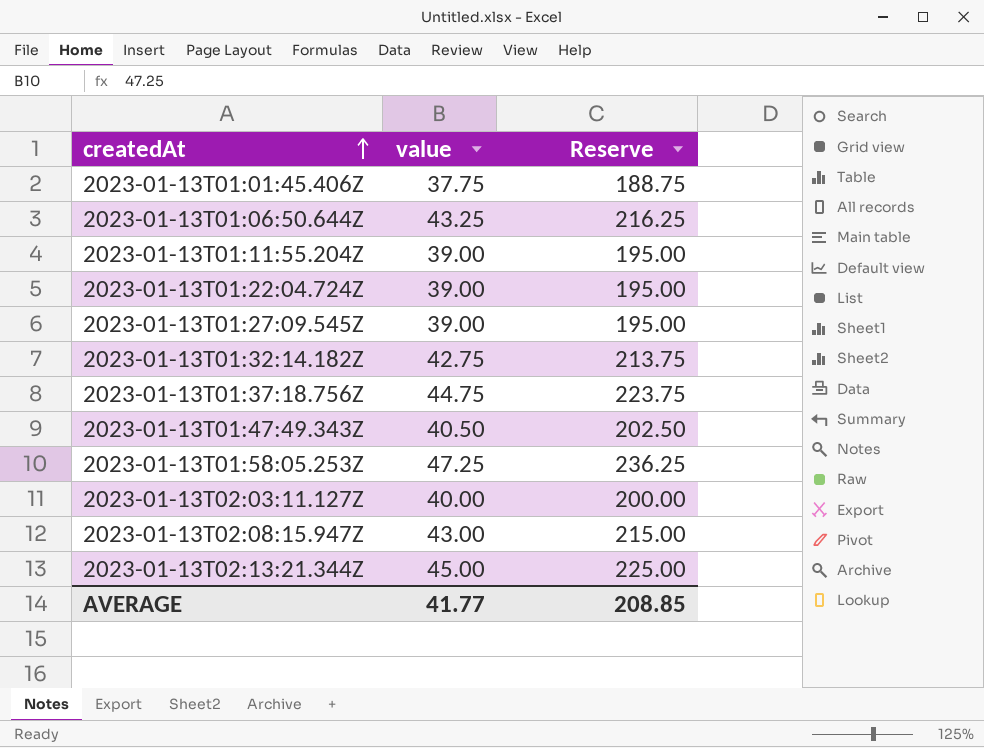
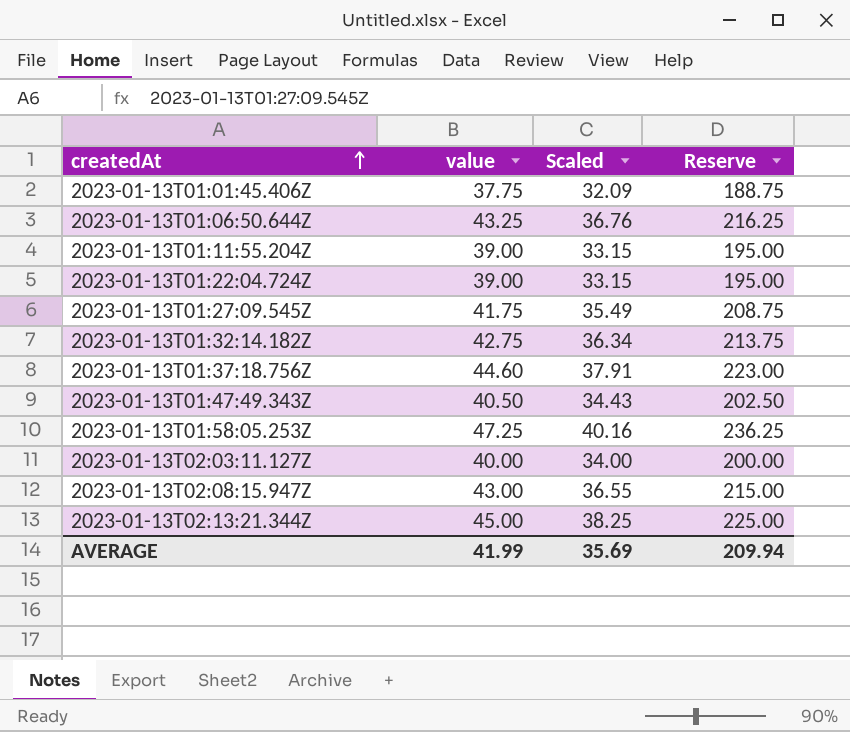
column Scaled | formula: none -> [value] * 0.85
2023-01-13T01:27:09.545Z | value: 39.00 -> 41.75
2023-01-13T01:27:09.545Z | Reserve: 195.00 -> 208.75
2023-01-13T01:37:18.756Z | value: 44.75 -> 44.60
2023-01-13T01:37:18.756Z | Reserve: 223.75 -> 223.00
AVERAGE | value: 41.77 -> 41.99
AVERAGE | Reserve: 208.85 -> 209.94

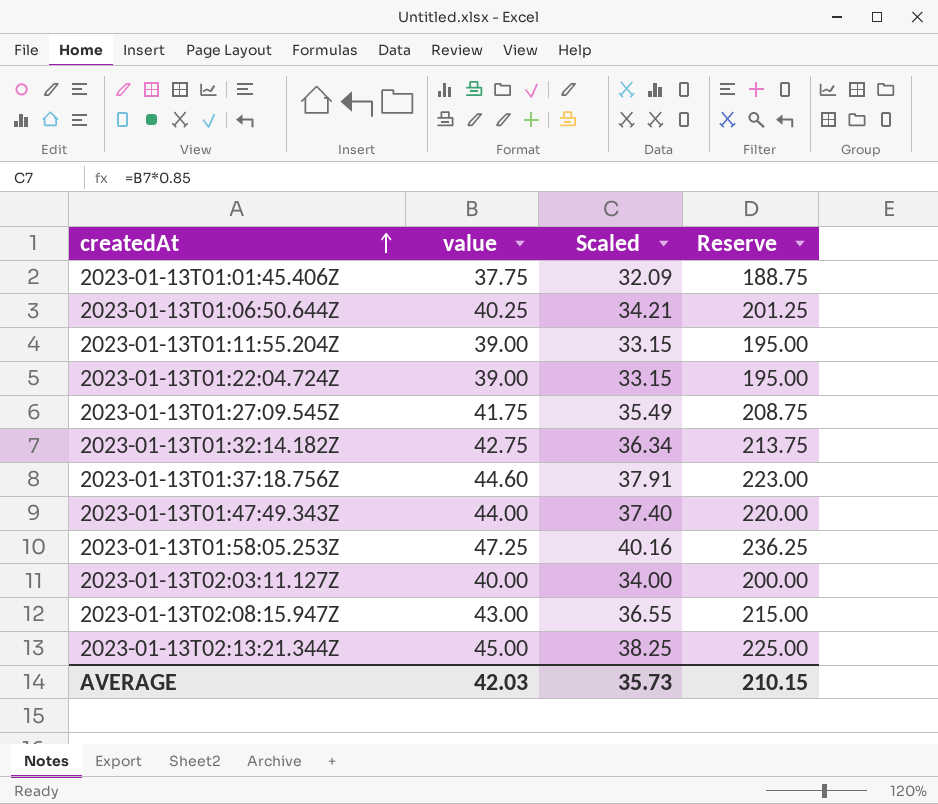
2023-01-13T01:06:50.644Z | value: 43.25 -> 40.25
2023-01-13T01:06:50.644Z | Scaled: 36.76 -> 34.21
2023-01-13T01:06:50.644Z | Reserve: 216.25 -> 201.25
2023-01-13T01:47:49.343Z | value: 40.50 -> 44.00
2023-01-13T01:47:49.343Z | Scaled: 34.43 -> 37.40
2023-01-13T01:47:49.343Z | Reserve: 202.50 -> 220.00
AVERAGE | value: 41.99 -> 42.03
AVERAGE | Scaled: 35.69 -> 35.73
AVERAGE | Reserve: 209.94 -> 210.15

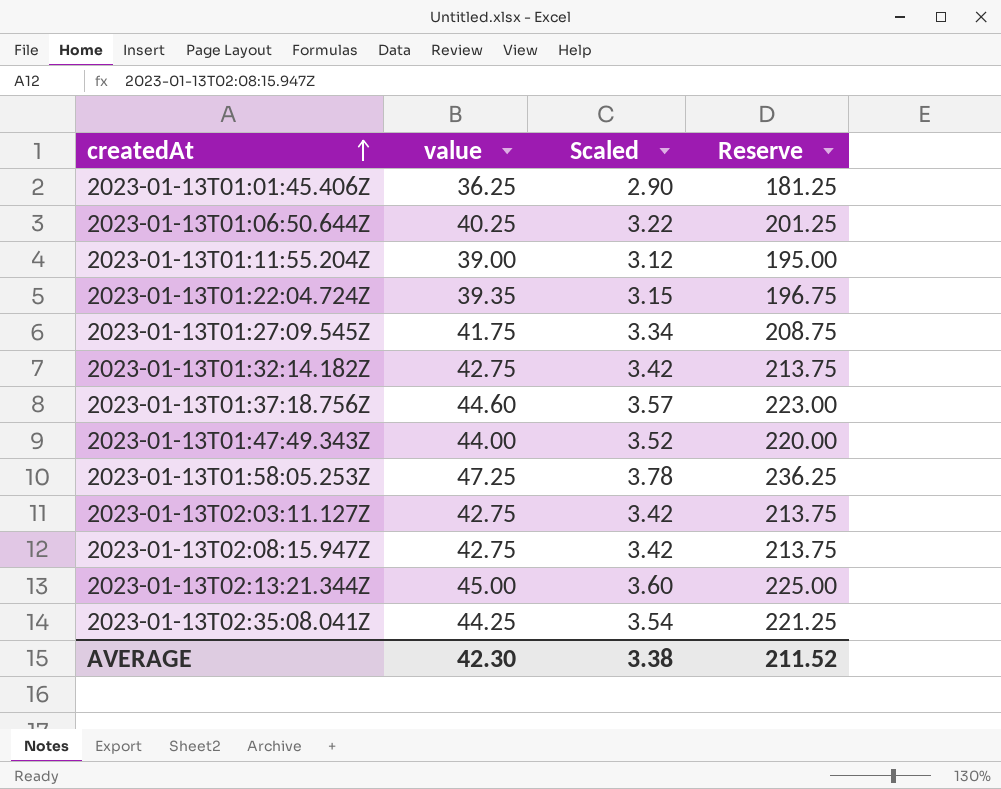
column Scaled | formula: [value] * 0.85 -> [value] * 0.08
2023-01-13T01:01:45.406Z | value: 37.75 -> 36.25
2023-01-13T01:01:45.406Z | Reserve: 188.75 -> 181.25
2023-01-13T01:22:04.724Z | value: 39.00 -> 39.35
2023-01-13T01:22:04.724Z | Reserve: 195.00 -> 196.75
2023-01-13T02:03:11.127Z | value: 40.00 -> 42.75
2023-01-13T02:03:11.127Z | Reserve: 200.00 -> 213.75
2023-01-13T02:08:15.947Z | value: 43.00 -> 42.75
2023-01-13T02:08:15.947Z | Reserve: 215.00 -> 213.75
row 2023-01-13T02:35:08.041Z: none -> 44.25 | 3.54 | 221.25
AVERAGE | value: 42.03 -> 42.30
AVERAGE | Scaled: 35.73 -> 3.38
AVERAGE | Reserve: 210.15 -> 211.52

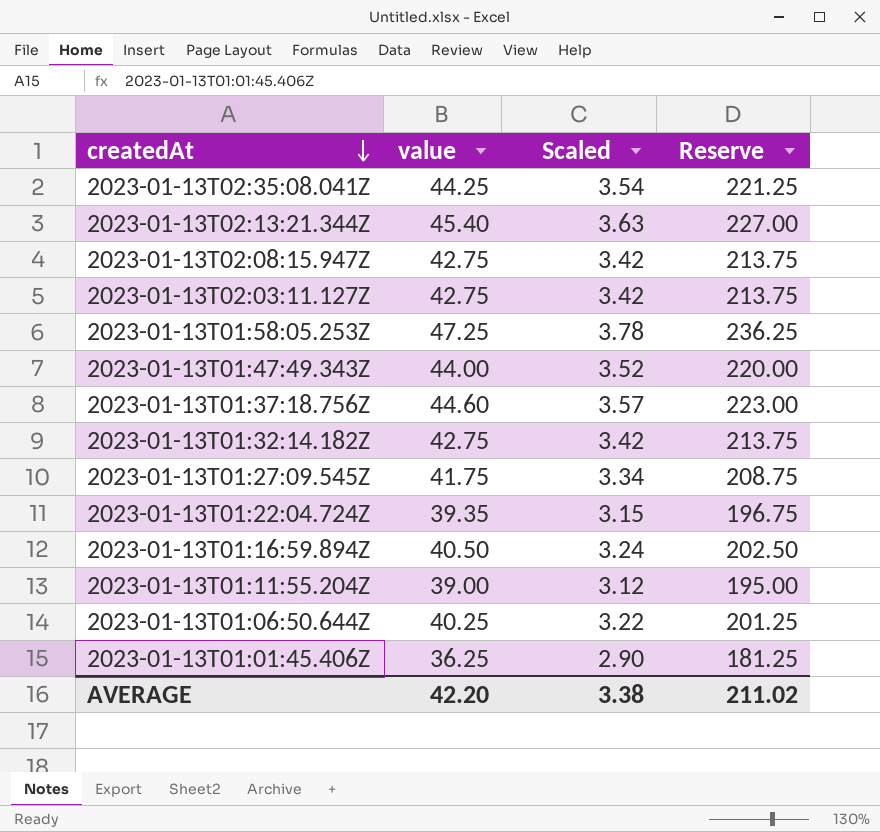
row order: createdAt ascending -> createdAt descending
2023-01-13T02:13:21.344Z | value: 45.00 -> 45.40
2023-01-13T02:13:21.344Z | Scaled: 3.60 -> 3.63
2023-01-13T02:13:21.344Z | Reserve: 225.00 -> 227.00
row 2023-01-13T01:16:59.894Z: none -> 40.50 | 3.24 | 202.50
AVERAGE | value: 42.30 -> 42.20
AVERAGE | Reserve: 211.52 -> 211.02

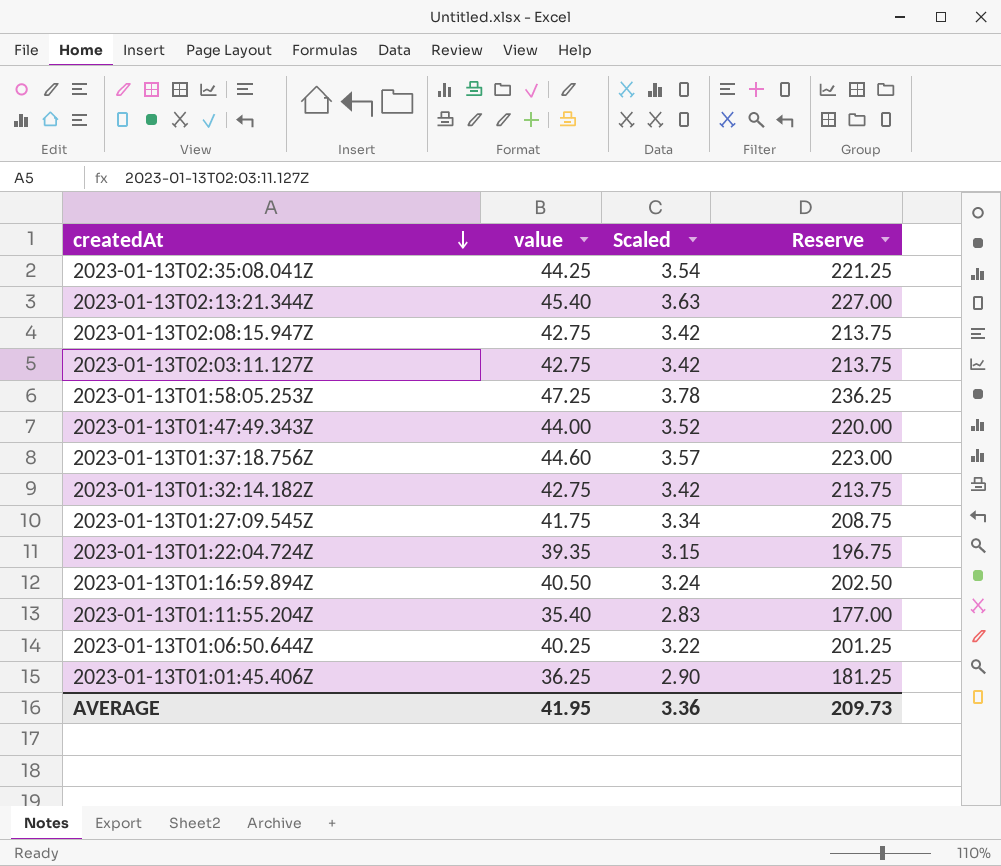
2023-01-13T01:11:55.204Z | value: 39.00 -> 35.40
2023-01-13T01:11:55.204Z | Scaled: 3.12 -> 2.83
2023-01-13T01:11:55.204Z | Reserve: 195.00 -> 177.00
AVERAGE | value: 42.20 -> 41.95
AVERAGE | Scaled: 3.38 -> 3.36
AVERAGE | Reserve: 211.02 -> 209.73

